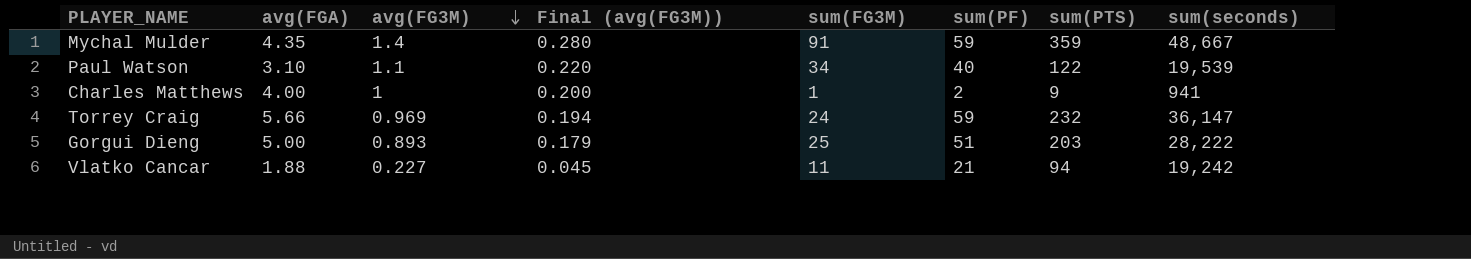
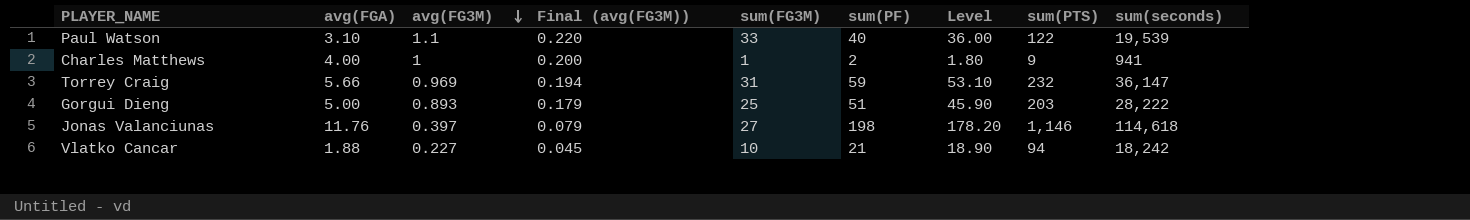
column Level | formula: none -> [sum(PF)] * 0.9
row Mychal Mulder: 4.35 | 1.4 | 0.280 | 91 | 59 | 359 | 48,667 -> none
Paul Watson | sum(FG3M): 34 -> 33
Torrey Craig | sum(FG3M): 24 -> 31
row Jonas Valanciunas: none -> 11.76 | 0.397 | 0.079 | 27 | 198 | 178.20 | 1,146 | 114,618
Vlatko Cancar | sum(FG3M): 11 -> 10
Vlatko Cancar | sum(seconds): 19,242 -> 18,242

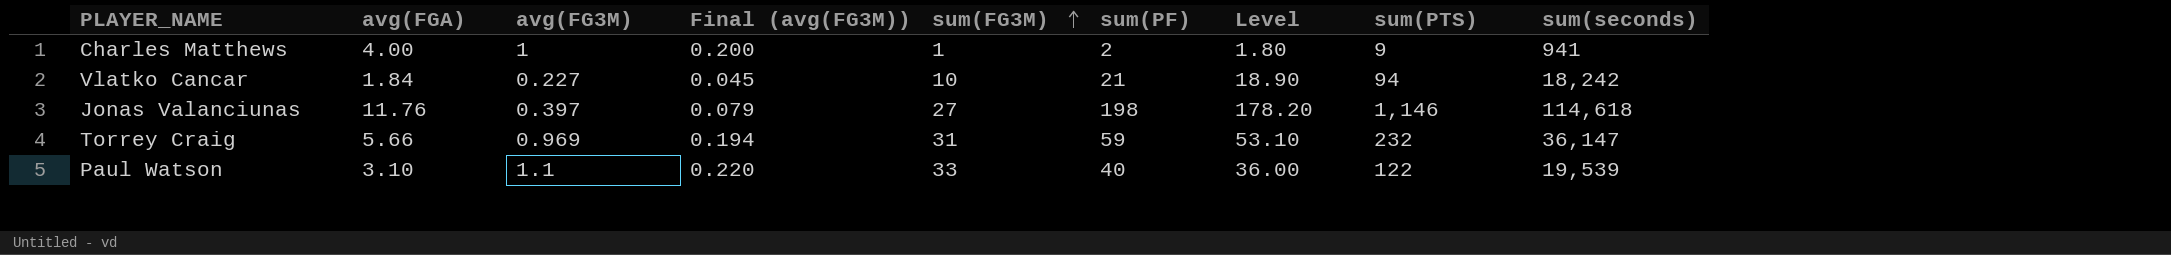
row order: avg(FG3M) descending -> sum(FG3M) ascending
row Gorgui Dieng: 5.00 | 0.893 | 0.179 | 25 | 51 | 45.90 | 203 | 28,222 -> none
Vlatko Cancar | avg(FGA): 1.88 -> 1.84

